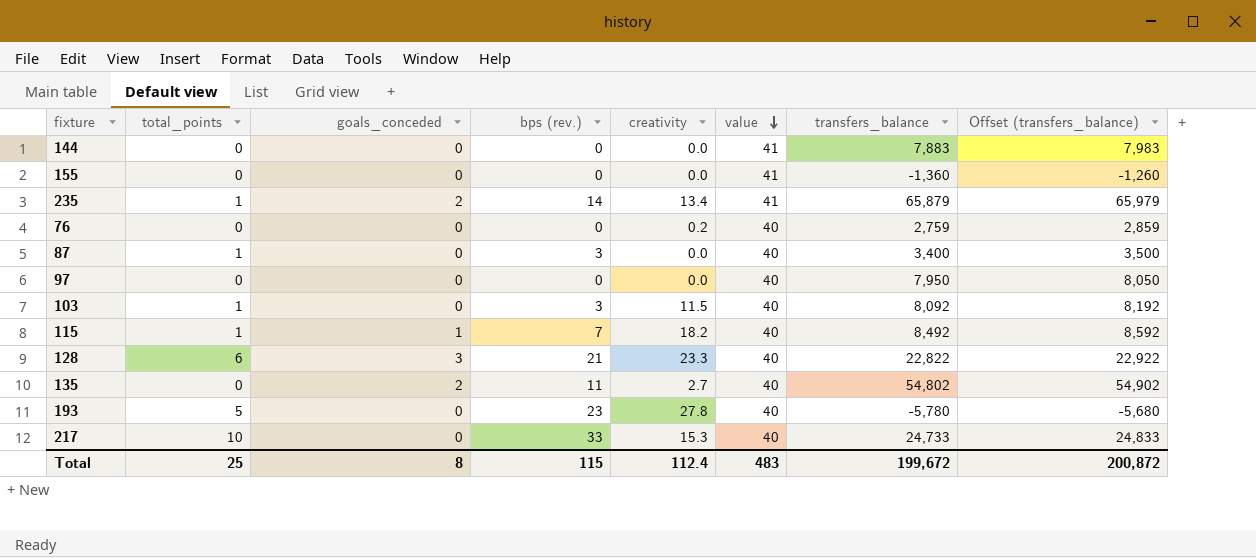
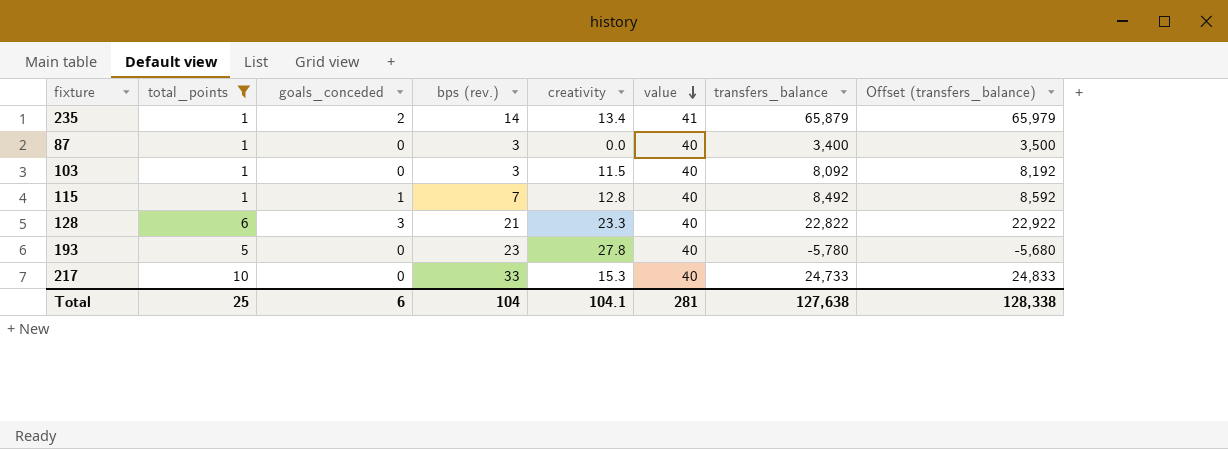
filter: none -> total_points != 0
115 | creativity: 18.2 -> 12.8
Total | goals_conceded: 8 -> 6
Total | bps (rev.): 115 -> 104
Total | creativity: 112.4 -> 104.1
Total | value: 483 -> 281
Total | transfers_balance: 199,672 -> 127,638
Total | Offset (transfers_balance): 200,872 -> 128,338

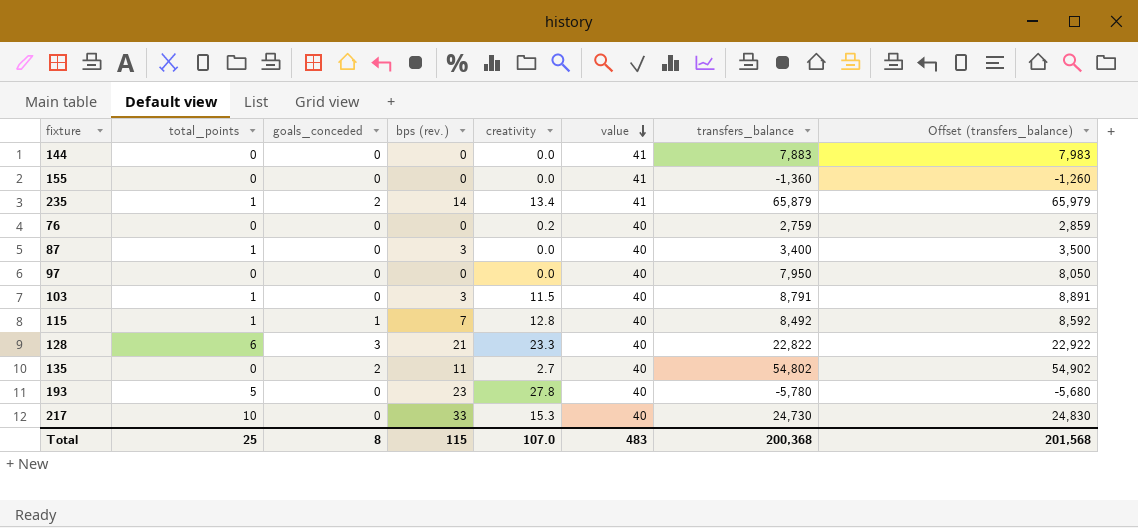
filter: total_points != 0 -> none
103 | transfers_balance: 8,092 -> 8,791
103 | Offset (transfers_balance): 8,192 -> 8,891
217 | transfers_balance: 24,733 -> 24,730
217 | Offset (transfers_balance): 24,833 -> 24,830
Total | goals_conceded: 6 -> 8
Total | bps (rev.): 104 -> 115
Total | creativity: 104.1 -> 107.0
Total | value: 281 -> 483
Total | transfers_balance: 127,638 -> 200,368
Total | Offset (transfers_balance): 128,338 -> 201,568

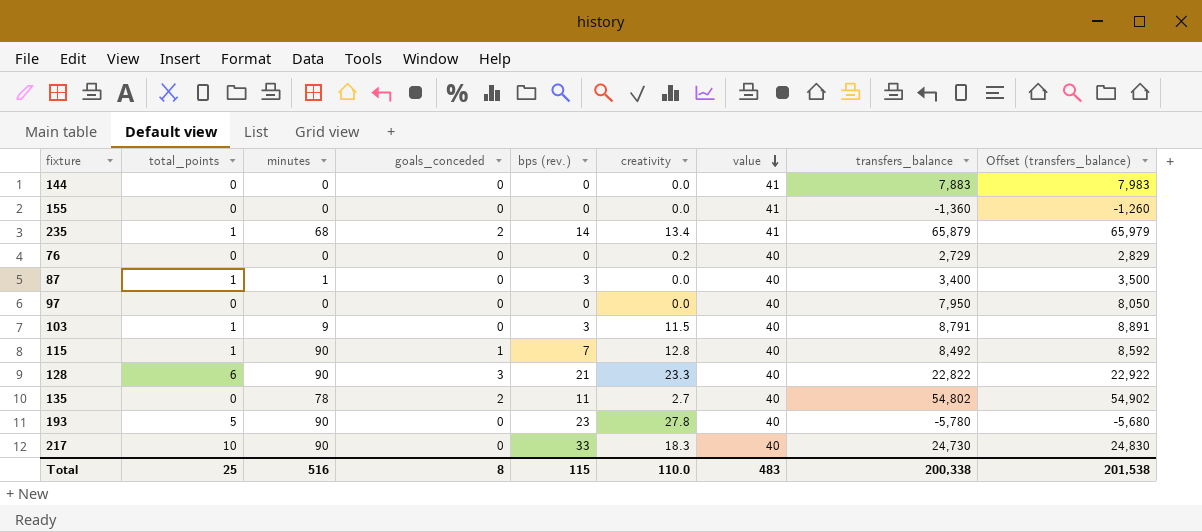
column minutes | position: none -> 3
76 | transfers_balance: 2,759 -> 2,729
76 | Offset (transfers_balance): 2,859 -> 2,829
217 | creativity: 15.3 -> 18.3
Total | creativity: 107.0 -> 110.0
Total | transfers_balance: 200,368 -> 200,338
Total | Offset (transfers_balance): 201,568 -> 201,538

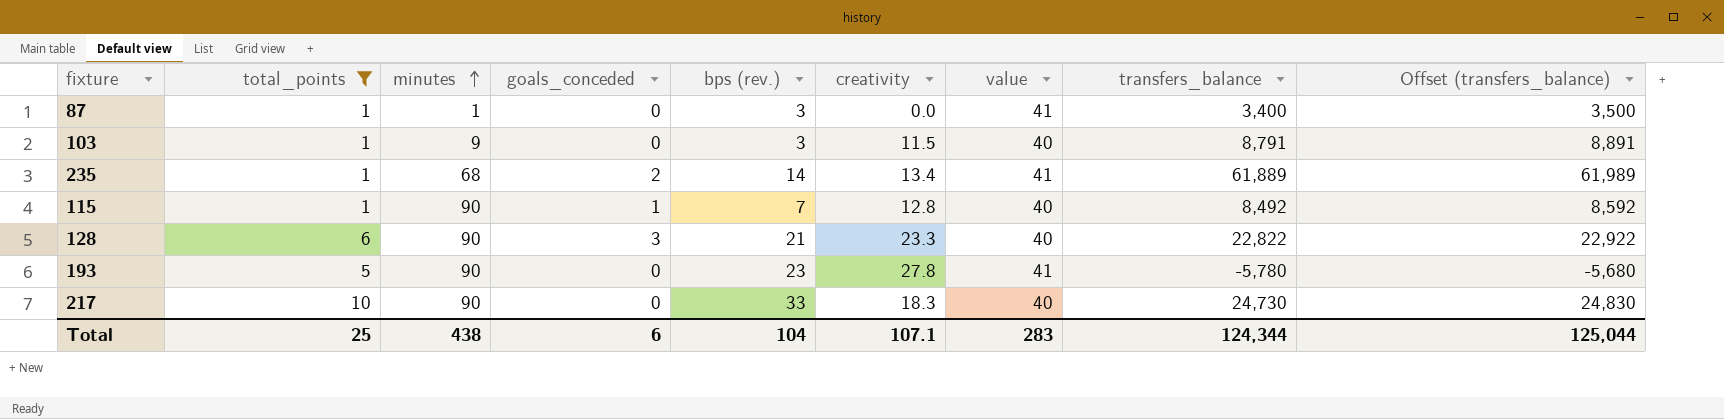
filter: none -> total_points != 0
row order: value descending -> minutes ascending
87 | value: 40 -> 41
235 | transfers_balance: 65,879 -> 61,889
235 | Offset (transfers_balance): 65,979 -> 61,989
193 | value: 40 -> 41
Total | minutes: 516 -> 438
Total | goals_conceded: 8 -> 6
Total | bps (rev.): 115 -> 104
Total | creativity: 110.0 -> 107.1
Total | value: 483 -> 283
Total | transfers_balance: 200,338 -> 124,344
Total | Offset (transfers_balance): 201,538 -> 125,044

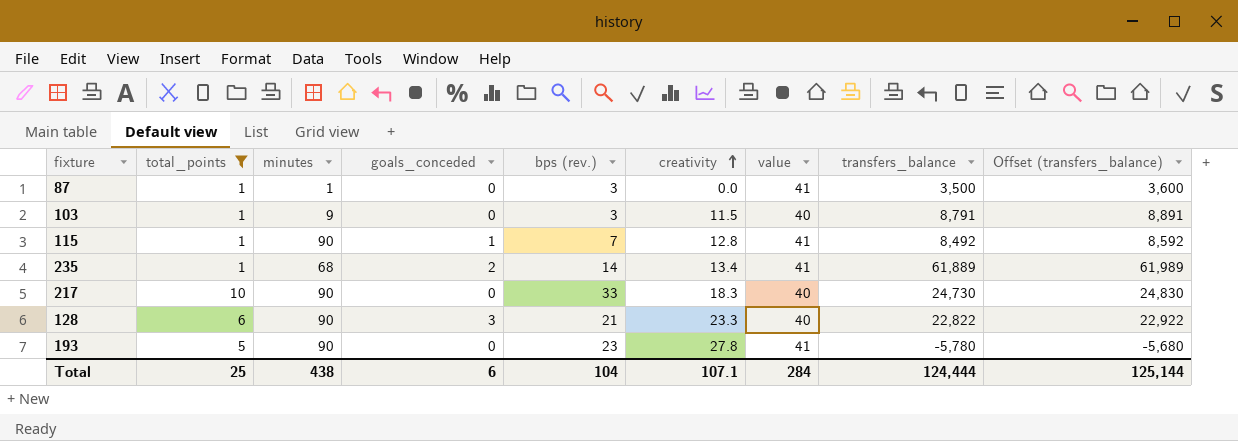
row order: minutes ascending -> creativity ascending
87 | transfers_balance: 3,400 -> 3,500
87 | Offset (transfers_balance): 3,500 -> 3,600
115 | value: 40 -> 41
Total | value: 283 -> 284
Total | transfers_balance: 124,344 -> 124,444
Total | Offset (transfers_balance): 125,044 -> 125,144

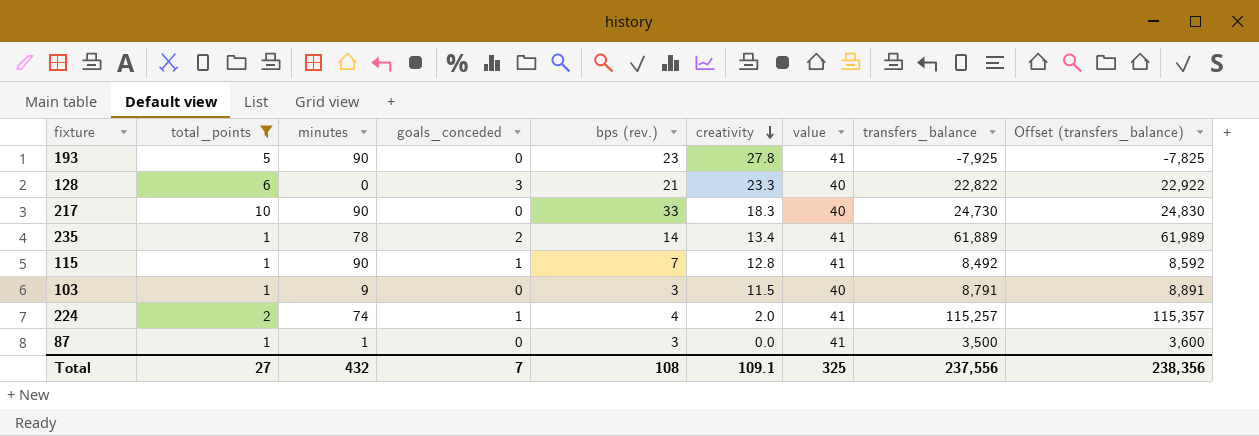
row order: creativity ascending -> creativity descending
193 | transfers_balance: -5,780 -> -7,925
193 | Offset (transfers_balance): -5,680 -> -7,825
128 | minutes: 90 -> 0
235 | minutes: 68 -> 78
row 224: none -> 2 | 74 | 1 | 4 | 2.0 | 41 | 115,257 | 115,357
Total | total_points: 25 -> 27
Total | minutes: 438 -> 432
Total | goals_conceded: 6 -> 7
Total | bps (rev.): 104 -> 108
Total | creativity: 107.1 -> 109.1
Total | value: 284 -> 325
Total | transfers_balance: 124,444 -> 237,556
Total | Offset (transfers_balance): 125,144 -> 238,356

